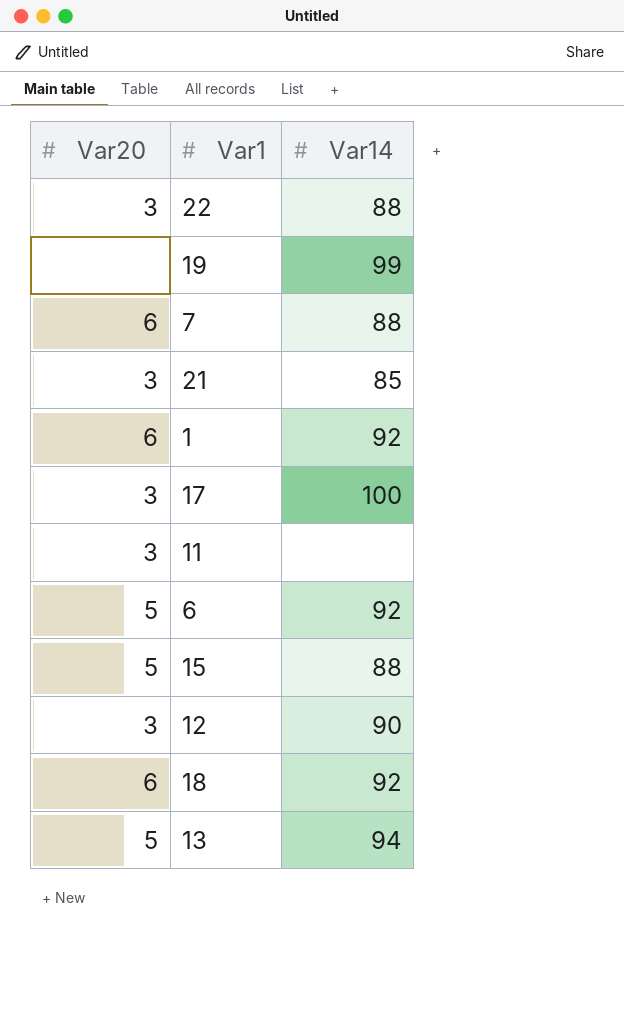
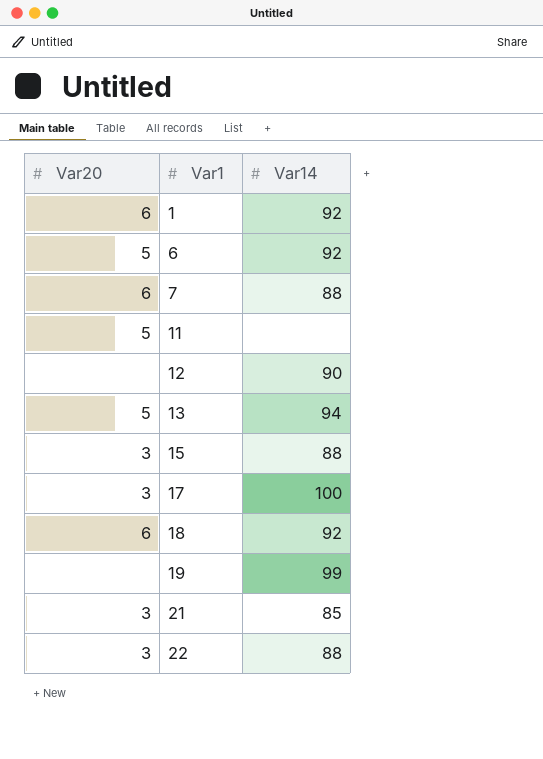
row order: none -> Var1 ascending
11 | Var20: 3 -> 5
12 | Var20: 3 -> none
15 | Var20: 5 -> 3

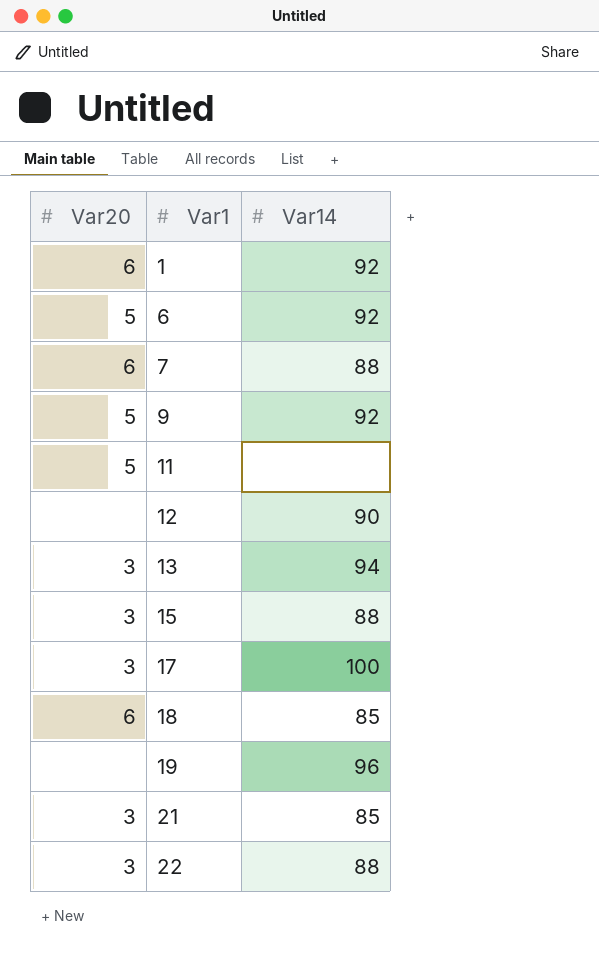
row 9: none -> 5 | 92
13 | Var20: 5 -> 3
18 | Var14: 92 -> 85
19 | Var14: 99 -> 96

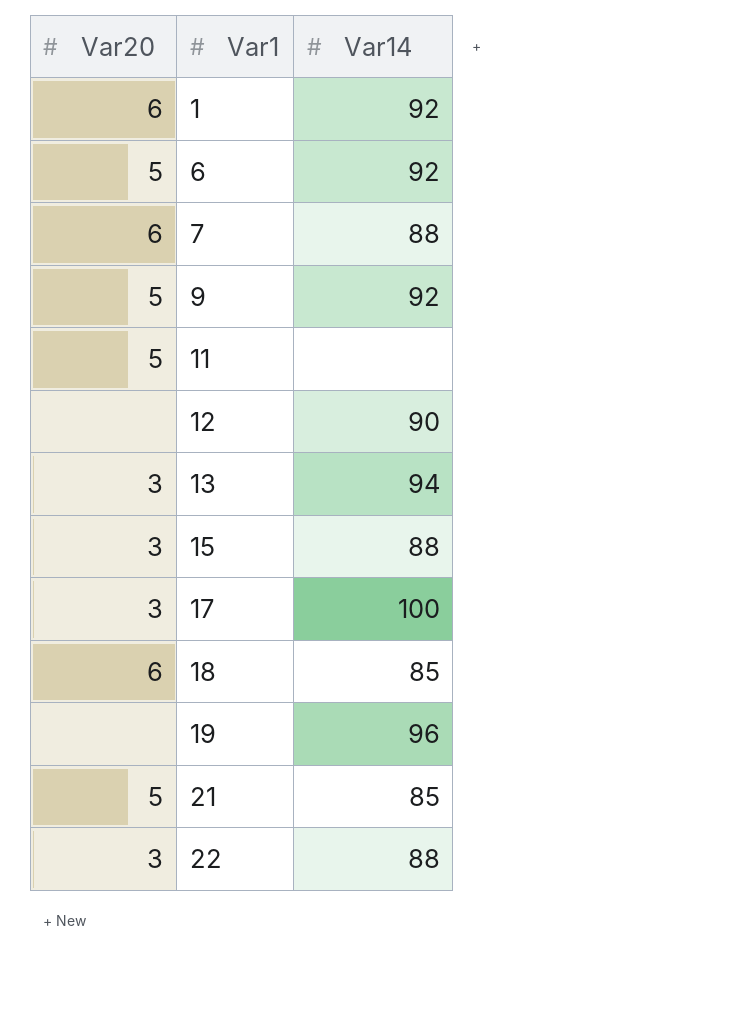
21 | Var20: 3 -> 5

